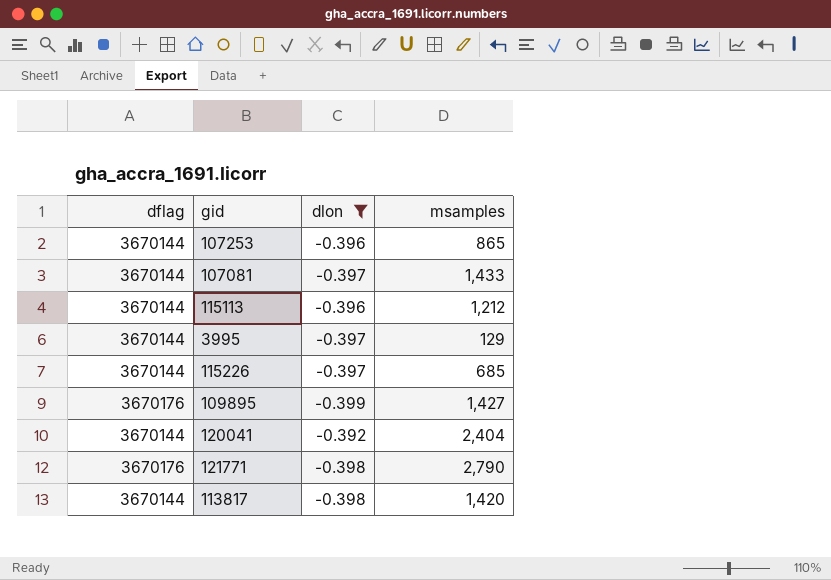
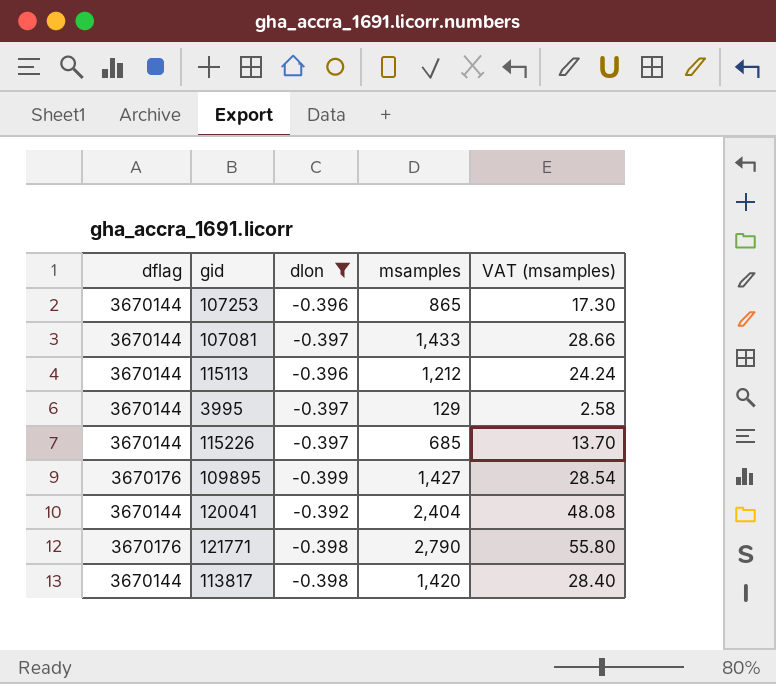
column VAT (msamples) | formula: none -> [msamples] * 0.02

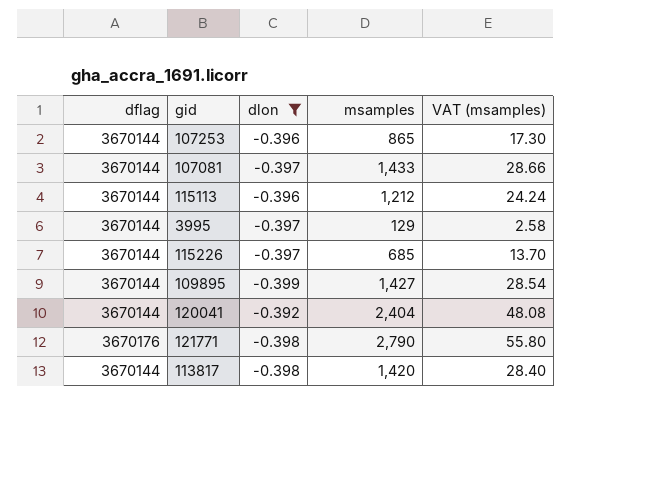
109895 | dflag: 3670176 -> 3670144

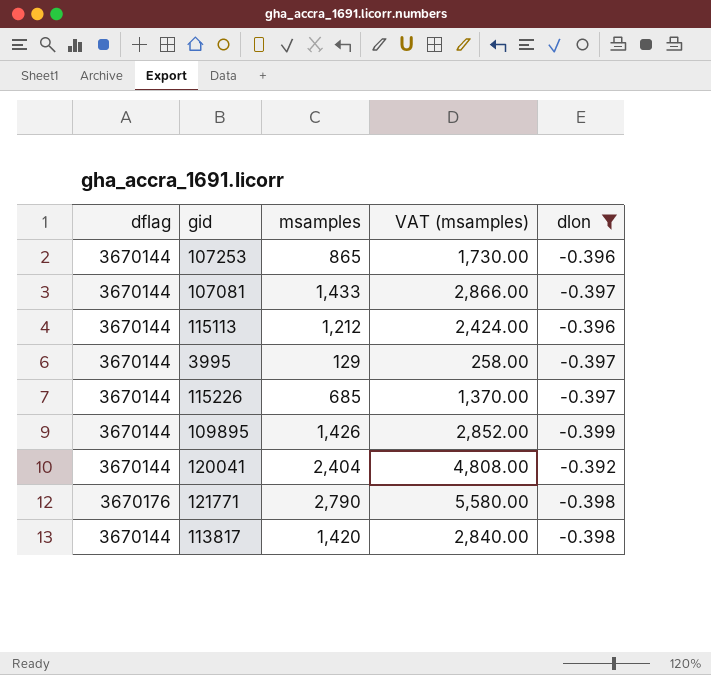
column VAT (msamples) | formula: [msamples] * 0.02 -> [msamples] * 2
column dlon | position: 3 -> 5
109895 | msamples: 1,427 -> 1,426

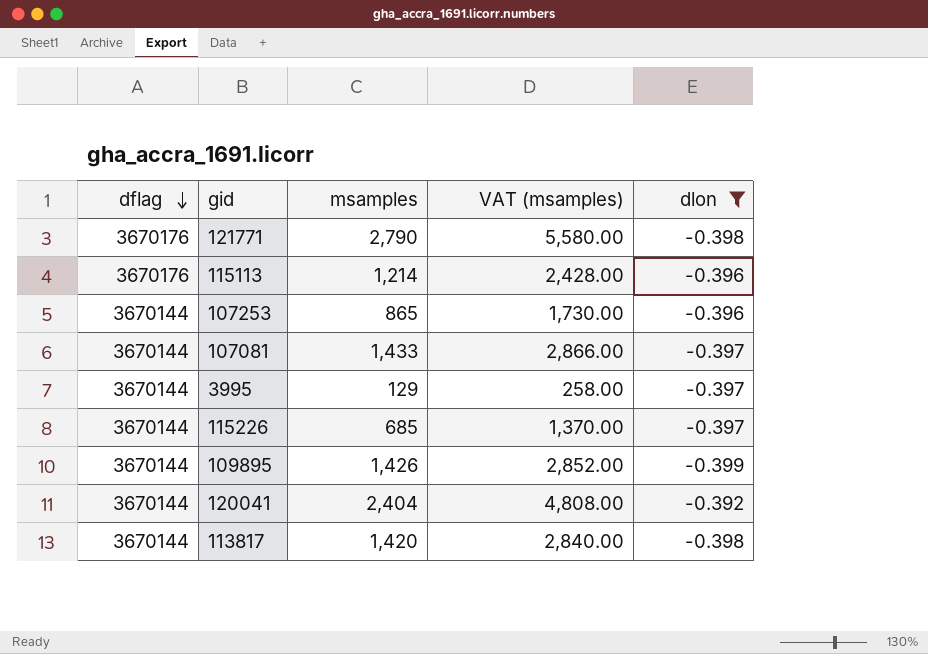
row order: none -> dflag descending
115113 | dflag: 3670144 -> 3670176
115113 | msamples: 1,212 -> 1,214
115113 | VAT (msamples): 2,424.00 -> 2,428.00

